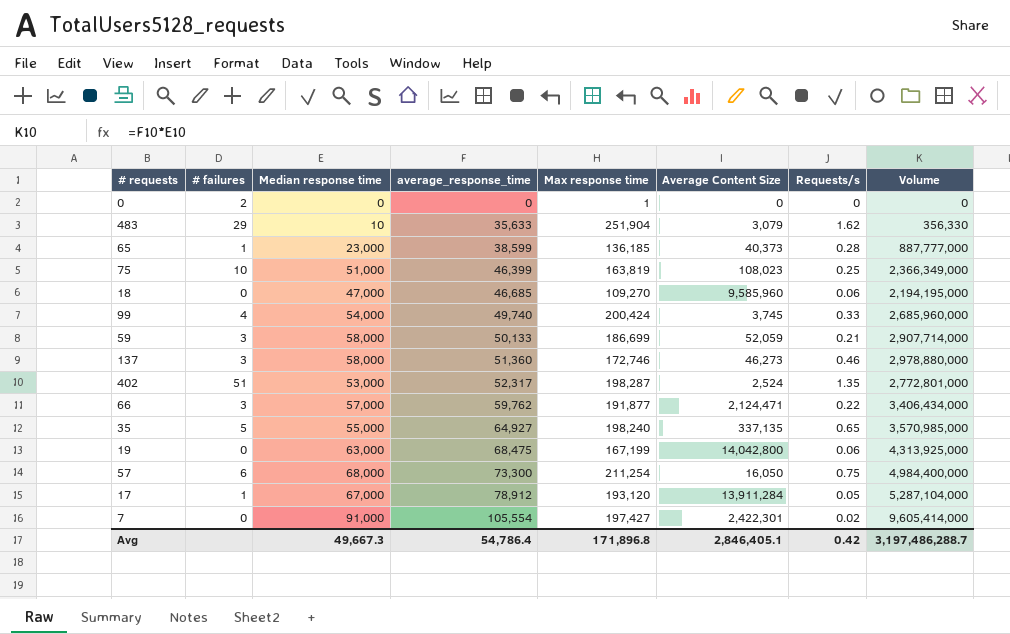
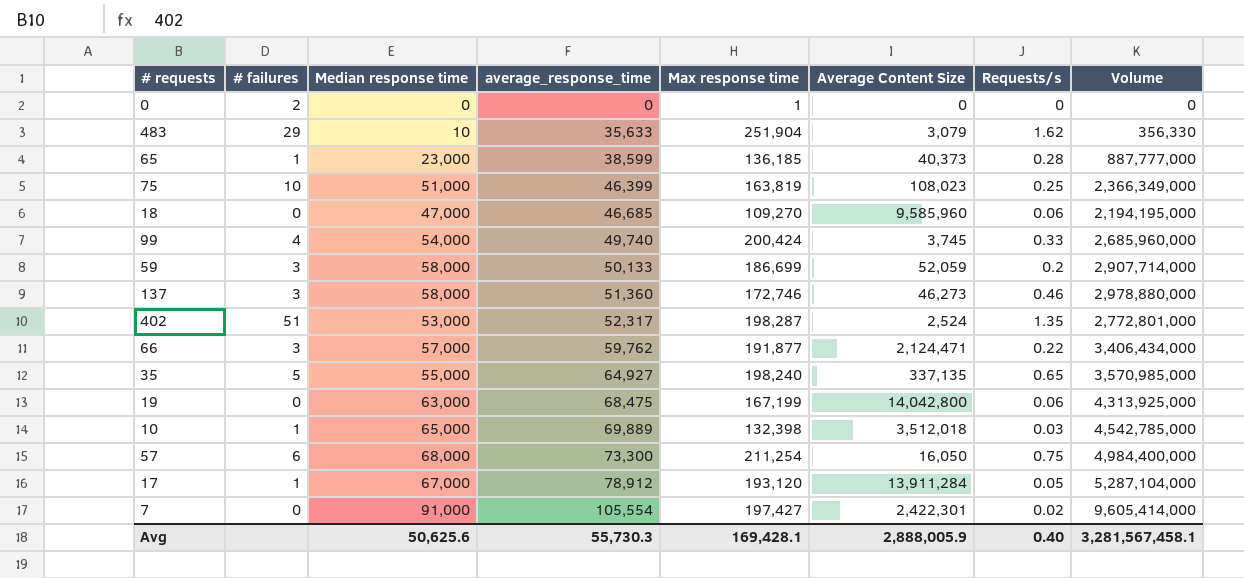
59 | Requests/s: 0.21 -> 0.2
row 10: none -> 1 | 65,000 | 69,889 | 132,398 | 3,512,018 | 0.03 | 4,542,785,000
Avg | Median response time: 49,667.3 -> 50,625.6
Avg | average_response_time: 54,786.4 -> 55,730.3
Avg | Max response time: 171,896.8 -> 169,428.1
Avg | Average Content Size: 2,846,405.1 -> 2,888,005.9
Avg | Requests/s: 0.42 -> 0.40
Avg | Volume: 3,197,486,288.7 -> 3,281,567,458.1

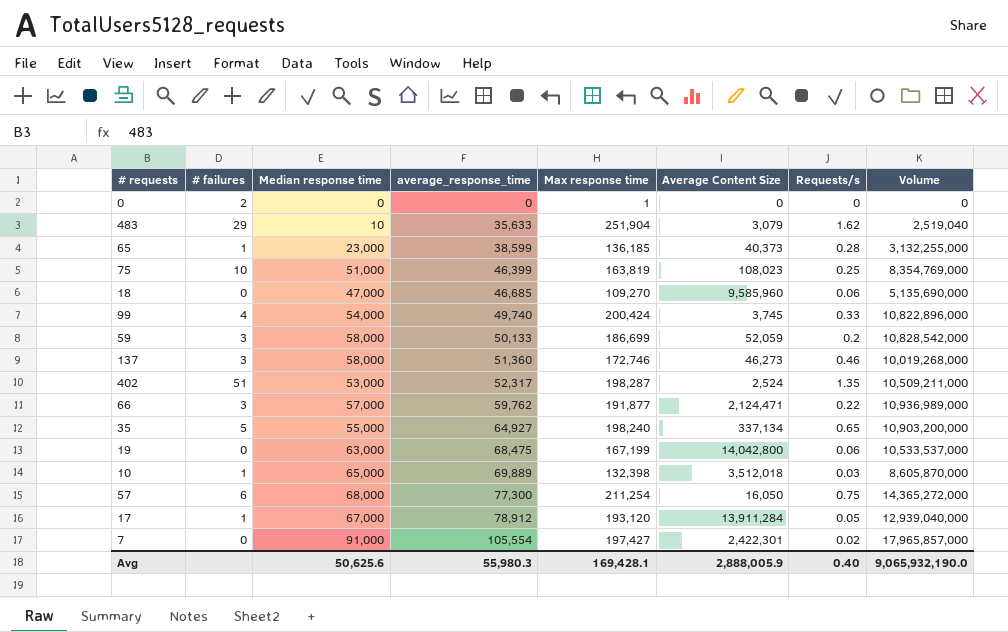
column Volume | formula: [Median response time] * [average_response_time] -> [Median response time] * [Max response time]
35 | Average Content Size: 337,135 -> 337,134
57 | average_response_time: 73,300 -> 77,300
Avg | average_response_time: 55,730.3 -> 55,980.3
Avg | Volume: 3,281,567,458.1 -> 9,065,932,190.0

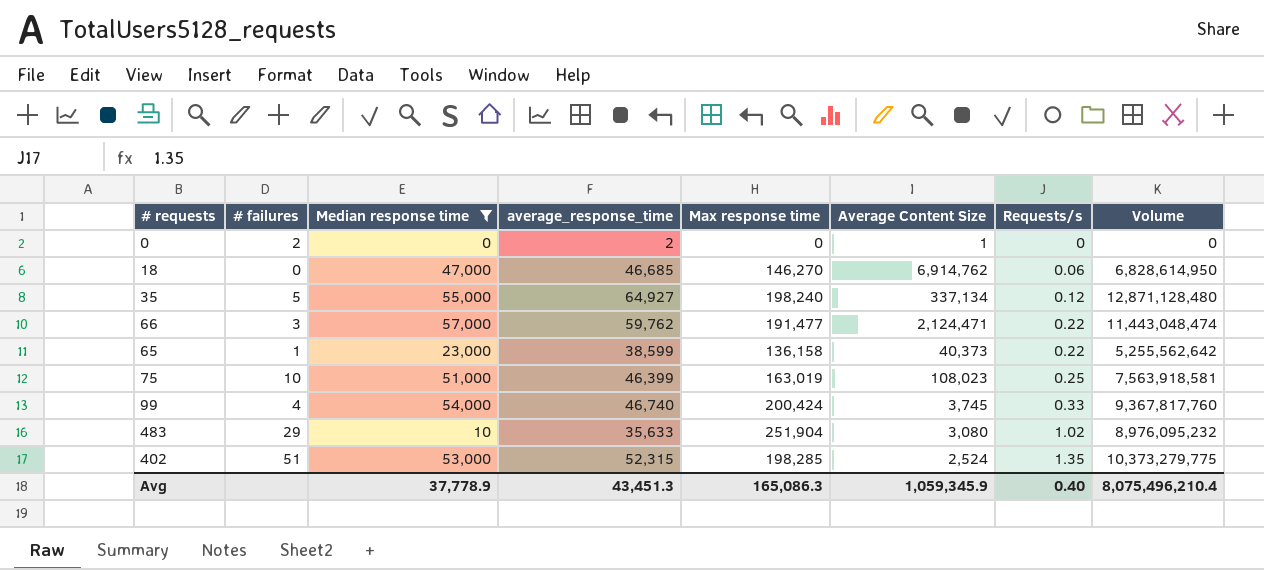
filter: none -> Median response time <= 57,000
row order: average_response_time ascending -> Requests/s ascending
column Volume | formula: [Median response time] * [Max response time] -> [average_response_time] * [Max response time]
0 | average_response_time: 0 -> 2
0 | Max response time: 1 -> 0
0 | Average Content Size: 0 -> 1
18 | Max response time: 109,270 -> 146,270
18 | Average Content Size: 9,585,960 -> 6,914,762
35 | Requests/s: 0.65 -> 0.12
66 | Max response time: 191,877 -> 191,477
65 | Max response time: 136,185 -> 136,158
65 | Requests/s: 0.28 -> 0.22
75 | Max response time: 163,819 -> 163,019
99 | average_response_time: 49,740 -> 46,740
483 | Average Content Size: 3,079 -> 3,080
483 | Requests/s: 1.62 -> 1.02
402 | average_response_time: 52,317 -> 52,315
402 | Max response time: 198,287 -> 198,285
Avg | Median response time: 50,625.6 -> 37,778.9
Avg | average_response_time: 55,980.3 -> 43,451.3
Avg | Max response time: 169,428.1 -> 165,086.3
Avg | Average Content Size: 2,888,005.9 -> 1,059,345.9
Avg | Volume: 9,065,932,190.0 -> 8,075,496,210.4

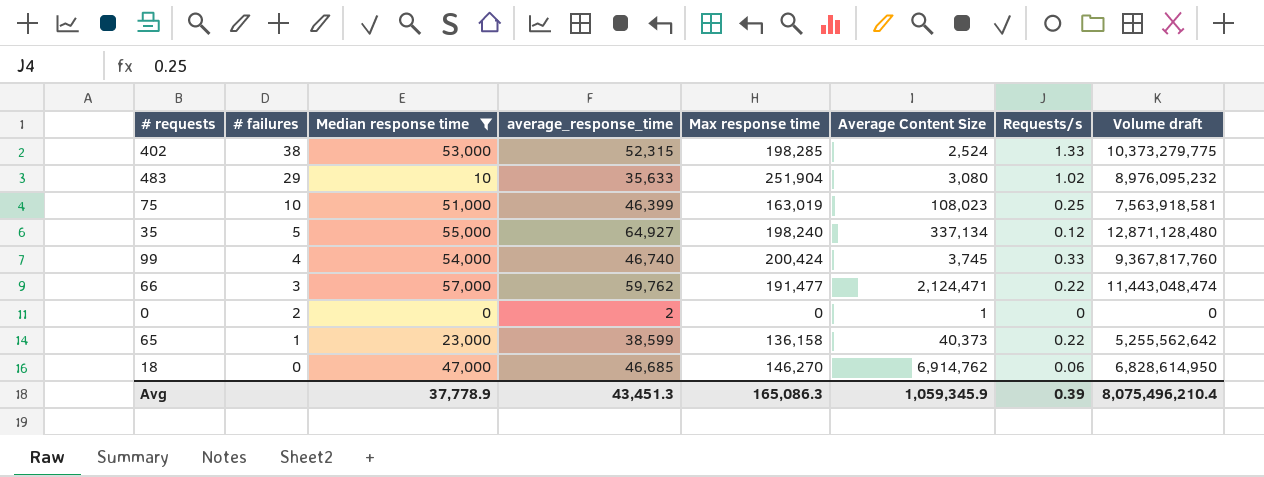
row order: Requests/s ascending -> # failures descending
column name: Volume -> Volume draft
402 | # failures: 51 -> 38
402 | Requests/s: 1.35 -> 1.33
Avg | Requests/s: 0.40 -> 0.39

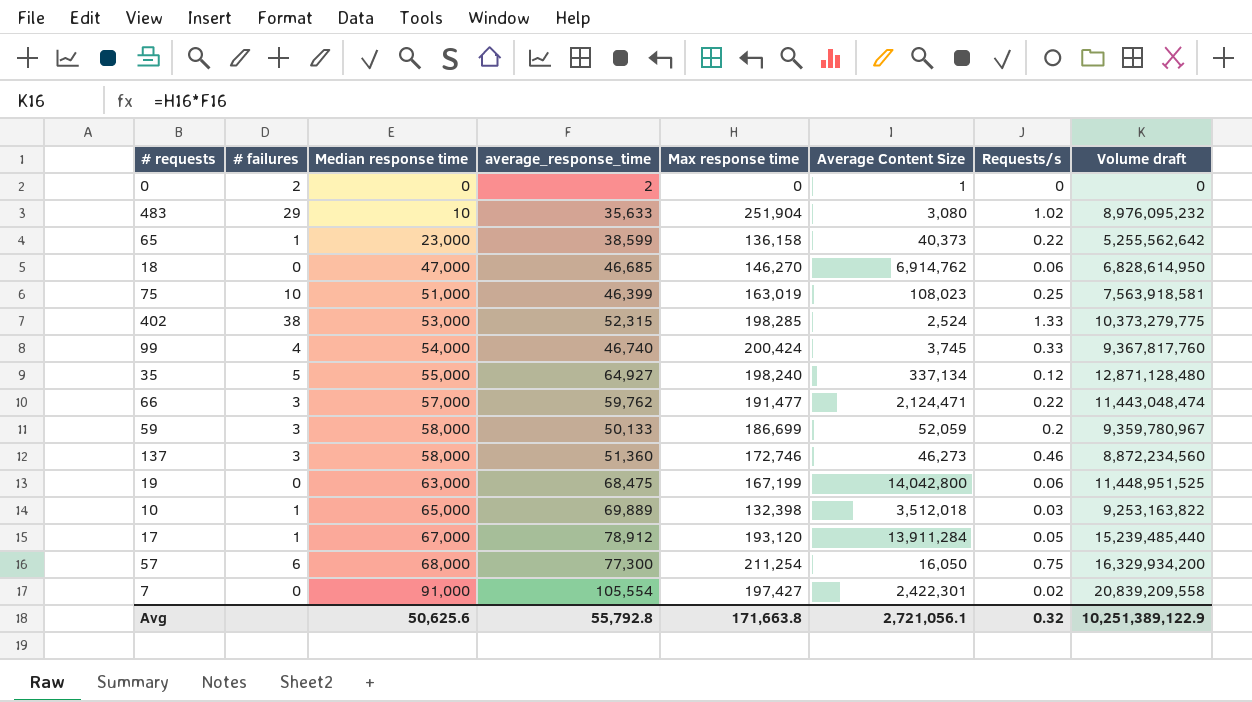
filter: Median response time <= 57,000 -> none
row order: # failures descending -> Median response time ascending
Avg | Median response time: 37,778.9 -> 50,625.6
Avg | average_response_time: 43,451.3 -> 55,792.8
Avg | Max response time: 165,086.3 -> 171,663.8
Avg | Average Content Size: 1,059,345.9 -> 2,721,056.1
Avg | Requests/s: 0.39 -> 0.32
Avg | Volume draft: 8,075,496,210.4 -> 10,251,389,122.9

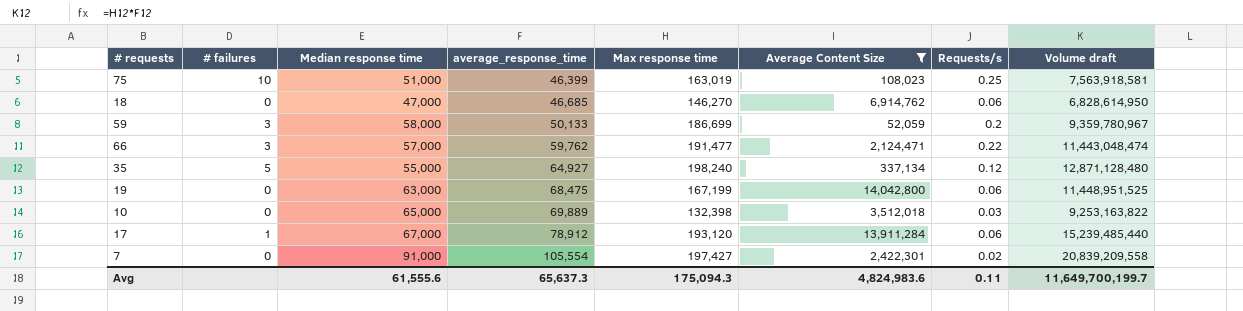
filter: none -> Average Content Size >= 52,059
row order: Median response time ascending -> average_response_time ascending
10 | # failures: 1 -> 0
17 | Requests/s: 0.05 -> 0.06
Avg | Median response time: 50,625.6 -> 61,555.6
Avg | average_response_time: 55,792.8 -> 65,637.3
Avg | Max response time: 171,663.8 -> 175,094.3
Avg | Average Content Size: 2,721,056.1 -> 4,824,983.6
Avg | Requests/s: 0.32 -> 0.11
Avg | Volume draft: 10,251,389,122.9 -> 11,649,700,199.7

